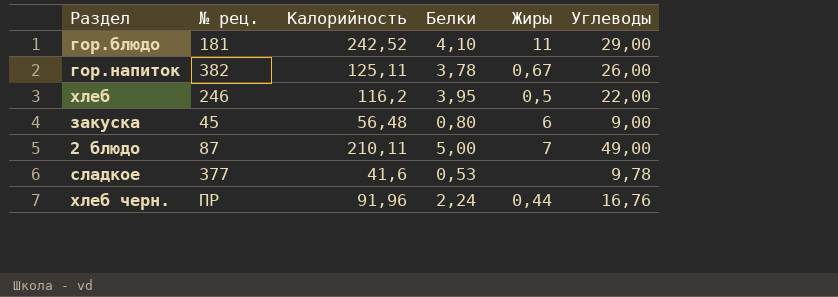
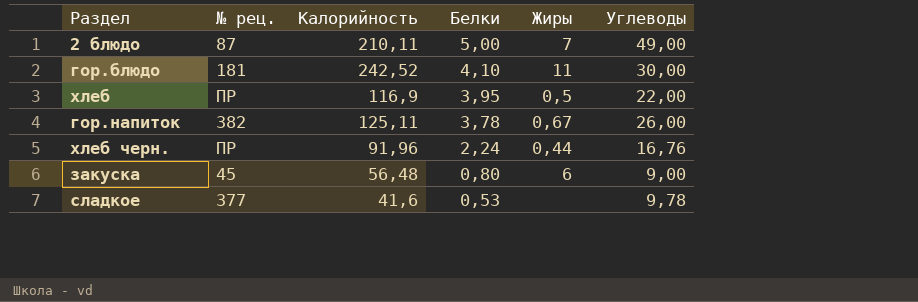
row order: none -> Белки descending
гор.блюдо | Углеводы: 29,00 -> 30,00
хлеб | № рец.: 246 -> ПР
хлеб | Калорийность: 116,2 -> 116,9

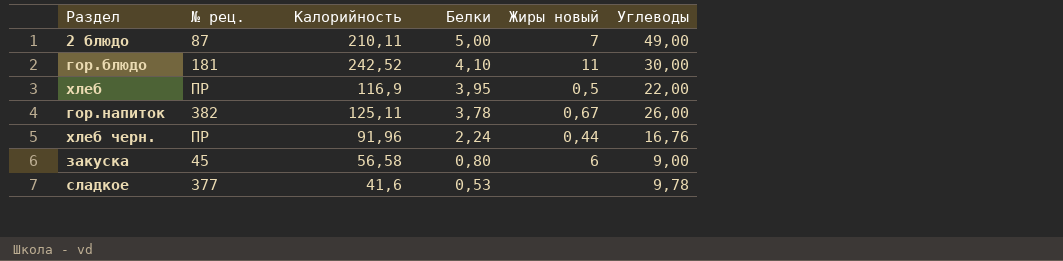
column name: Жиры -> Жиры новый
закуска | Калорийность: 56,48 -> 56,58

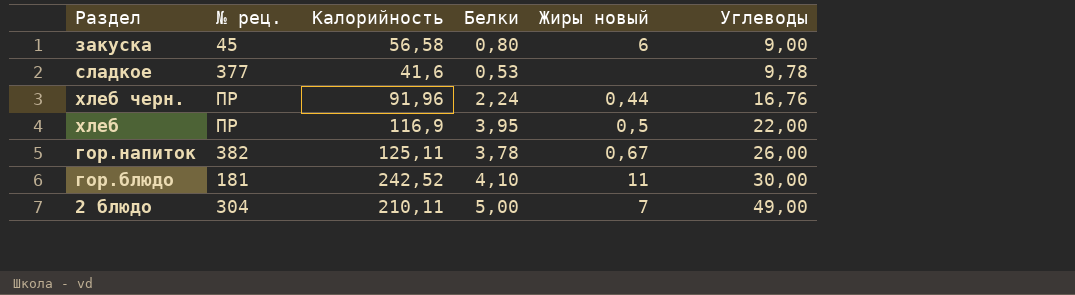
row order: Белки descending -> Углеводы ascending
2 блюдо | № рец.: 87 -> 304

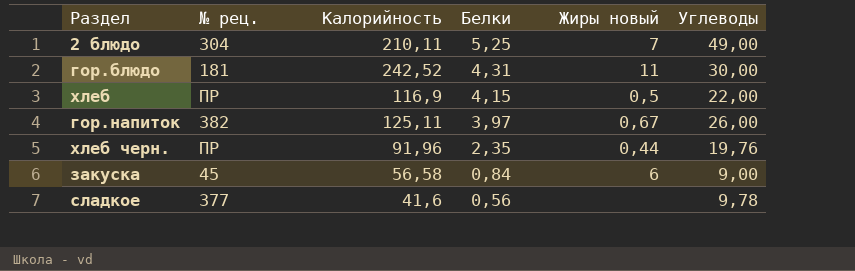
row order: Углеводы ascending -> Белки descending
2 блюдо | Белки: 5,00 -> 5,25
гор.блюдо | Белки: 4,10 -> 4,31
хлеб | Белки: 3,95 -> 4,15
гор.напиток | Белки: 3,78 -> 3,97
хлеб черн. | Белки: 2,24 -> 2,35
хлеб черн. | Углеводы: 16,76 -> 19,76
закуска | Белки: 0,80 -> 0,84
сладкое | Белки: 0,53 -> 0,56

